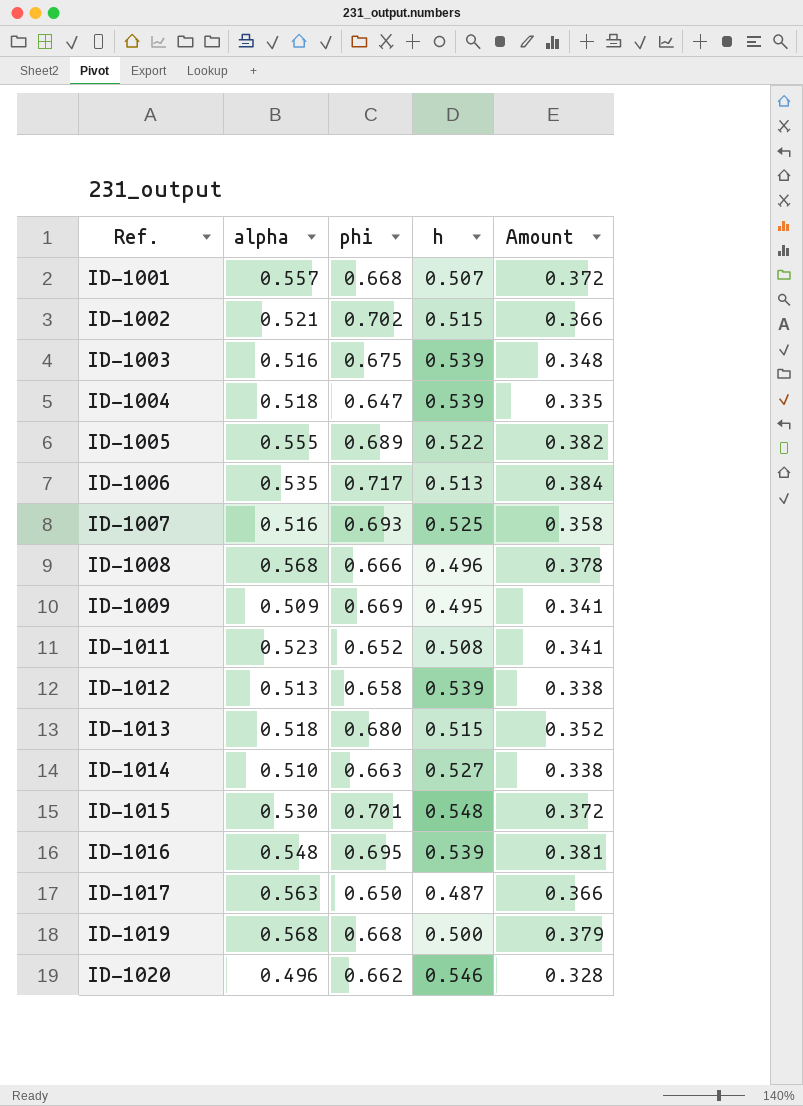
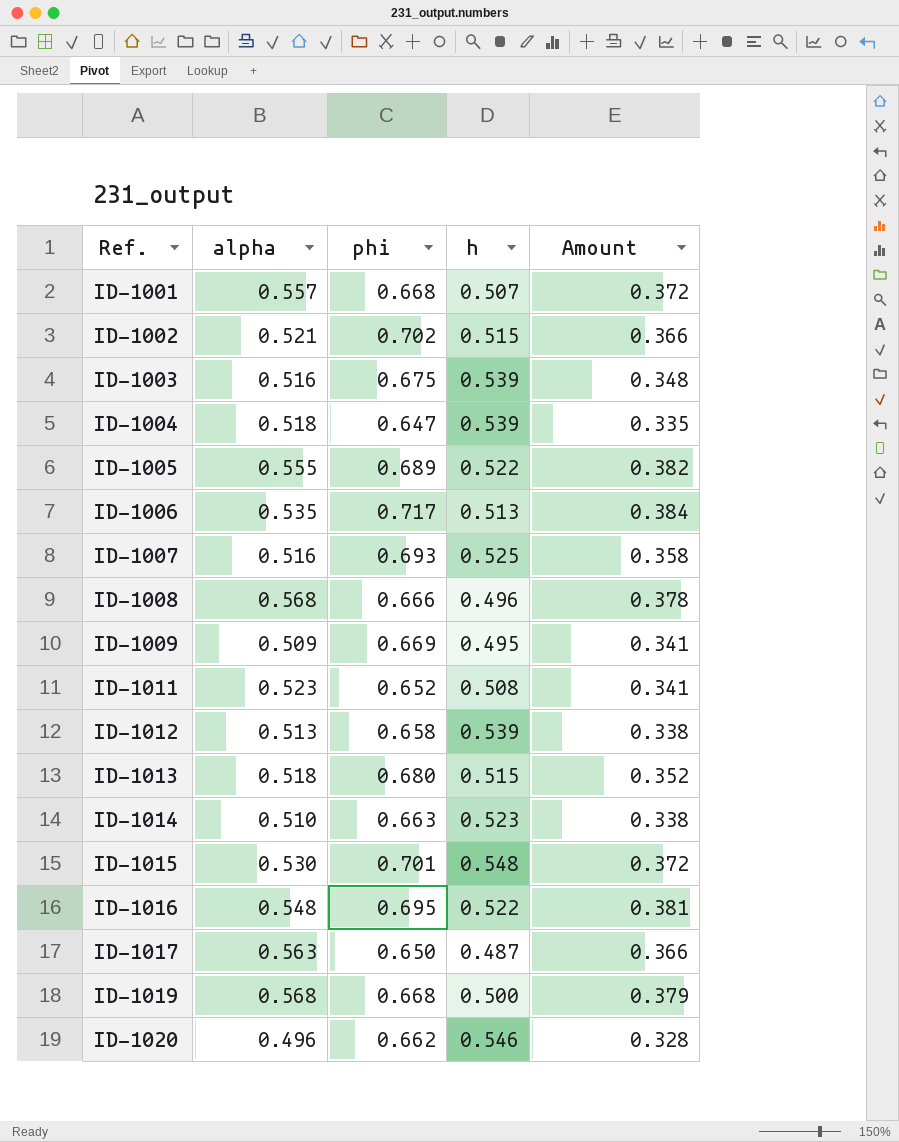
ID-1014 | h: 0.527 -> 0.523
ID-1016 | h: 0.539 -> 0.522

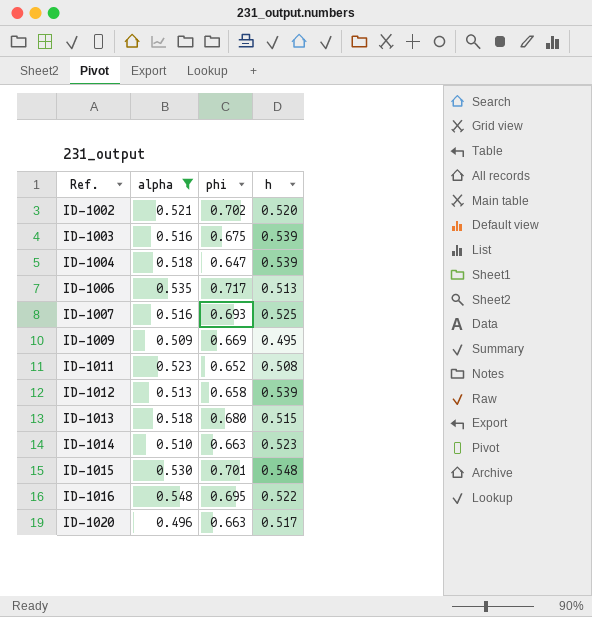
filter: none -> alpha <= 0.548
column Amount | formula: [alpha] * [phi] -> none
ID-1002 | h: 0.515 -> 0.520
ID-1020 | phi: 0.662 -> 0.663
ID-1020 | h: 0.546 -> 0.517

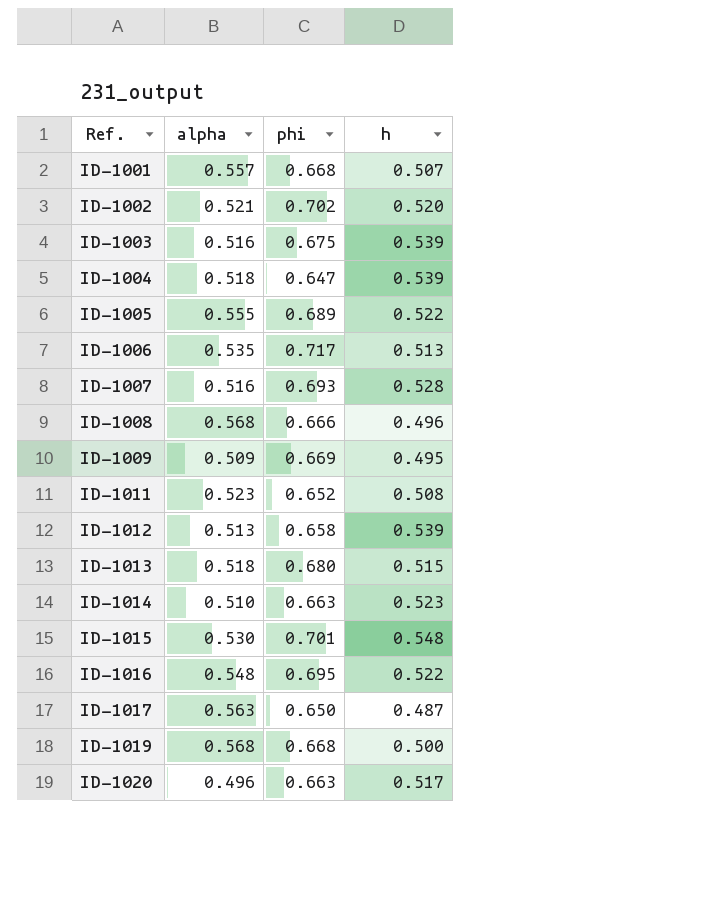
filter: alpha <= 0.548 -> none
ID-1007 | h: 0.525 -> 0.528

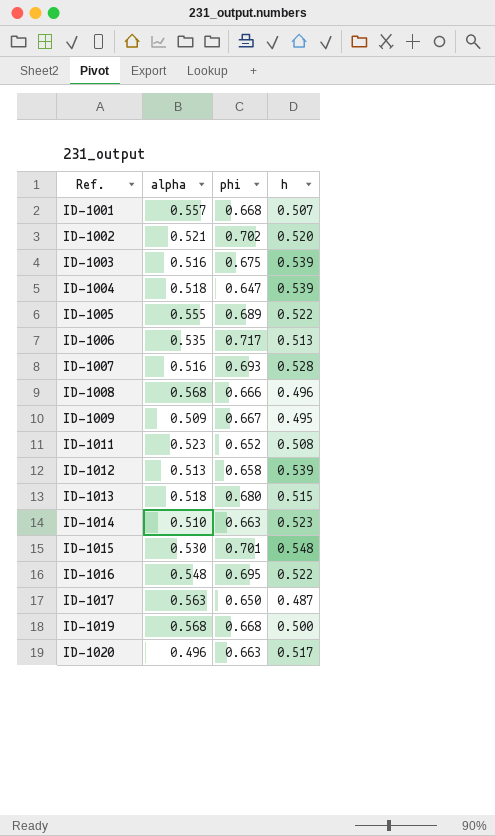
ID-1009 | phi: 0.669 -> 0.667

